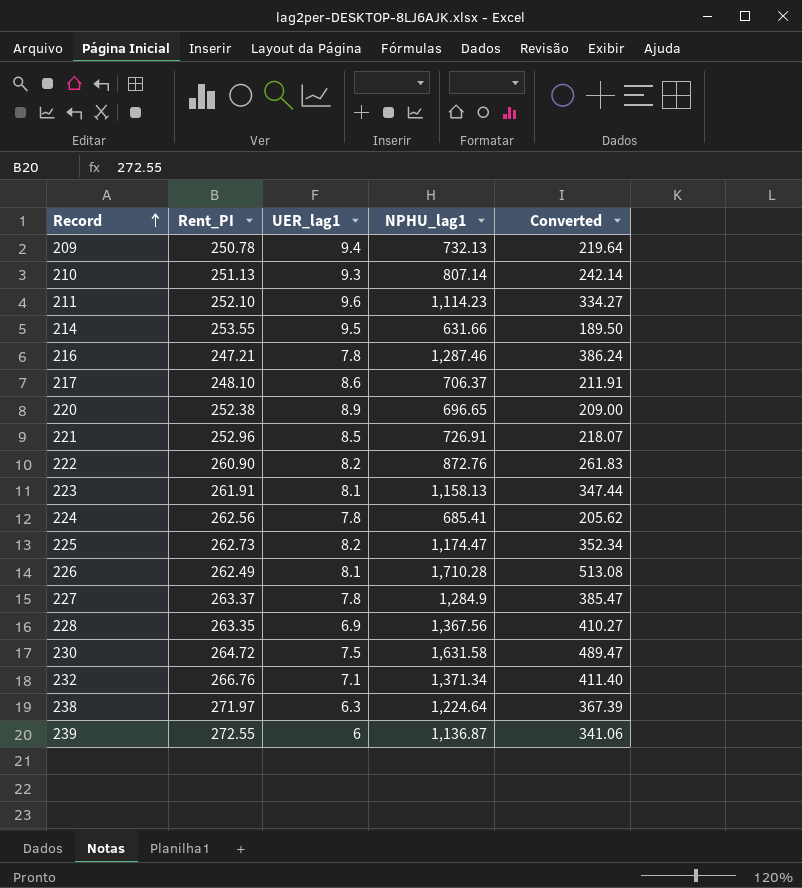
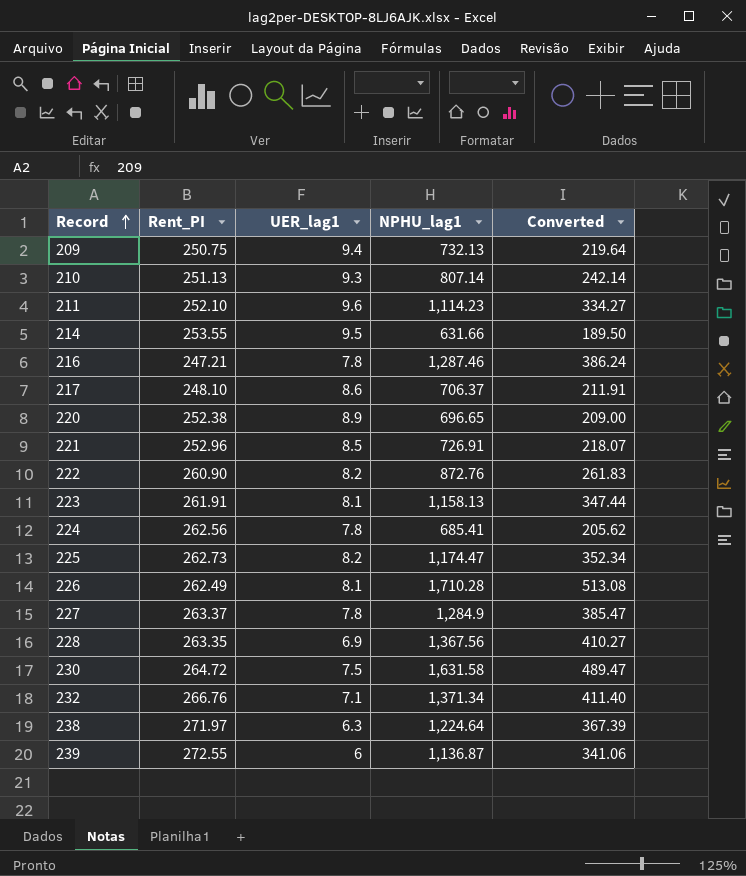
209 | Rent_PI: 250.78 -> 250.75

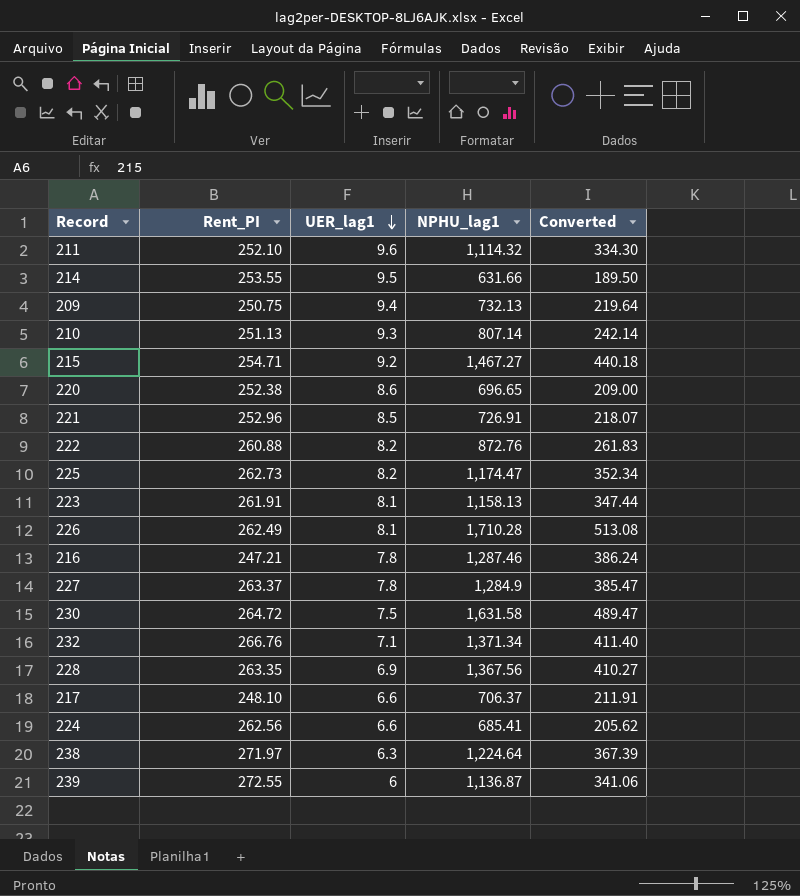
row order: Record ascending -> UER_lag1 descending
211 | NPHU_lag1: 1,114.23 -> 1,114.32
211 | Converted: 334.27 -> 334.30
row 215: none -> 254.71 | 9.2 | 1,467.27 | 440.18
220 | UER_lag1: 8.9 -> 8.6
222 | Rent_PI: 260.90 -> 260.88
217 | UER_lag1: 8.6 -> 6.6
224 | UER_lag1: 7.8 -> 6.6

